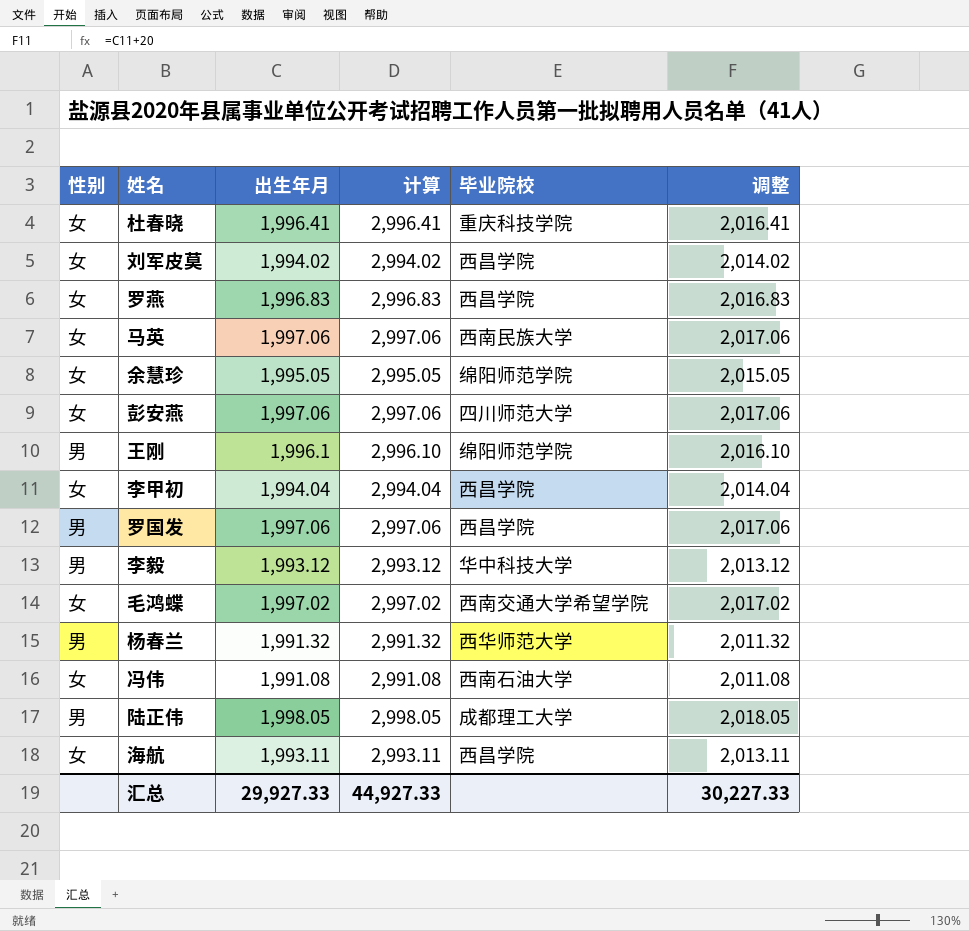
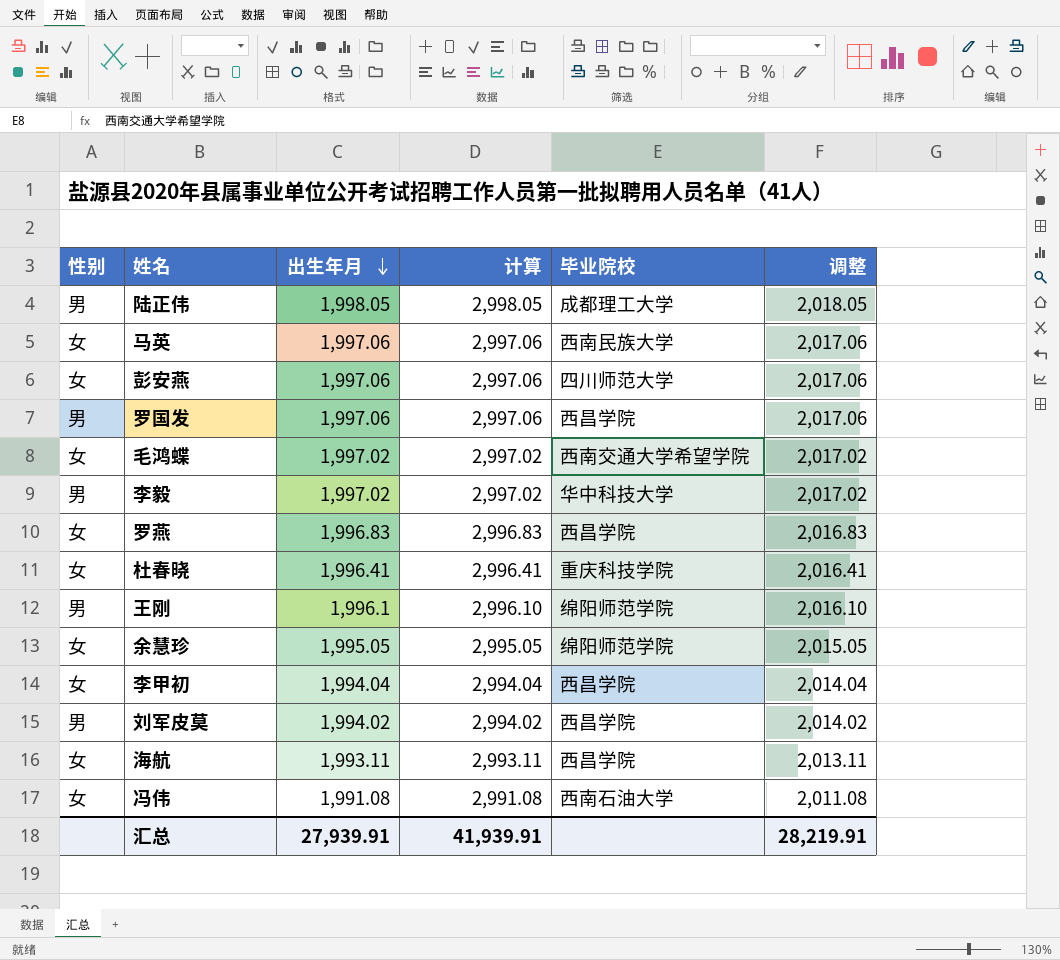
row order: none -> 出生年月 descending
row 杨春兰: 男 | 1,991.32 | 2,991.32 | 西华师范大学 | 2,011.32 -> none
李毅 | 出生年月: 1,993.12 -> 1,997.02
李毅 | 计算: 2,993.12 -> 2,997.02
李毅 | 调整: 2,013.12 -> 2,017.02
刘军皮莫 | 性别: 女 -> 男
汇总 | 出生年月: 29,927.33 -> 27,939.91
汇总 | 计算: 44,927.33 -> 41,939.91
汇总 | 调整: 30,227.33 -> 28,219.91

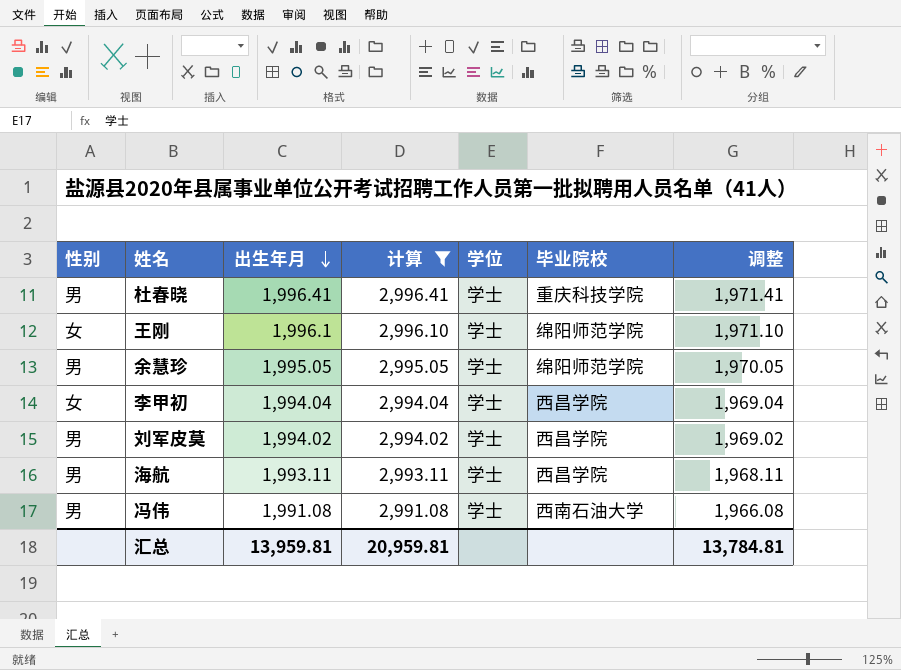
filter: none -> 计算 <= 2,996.41
column 学位 | position: none -> 5
column 调整 | formula: [出生年月] + 20 -> [出生年月] - 25
杜春晓 | 性别: 女 -> 男
王刚 | 性别: 男 -> 女
余慧珍 | 性别: 女 -> 男
海航 | 性别: 女 -> 男
冯伟 | 性别: 女 -> 男
汇总 | 出生年月: 27,939.91 -> 13,959.81
汇总 | 计算: 41,939.91 -> 20,959.81
汇总 | 调整: 28,219.91 -> 13,784.81

